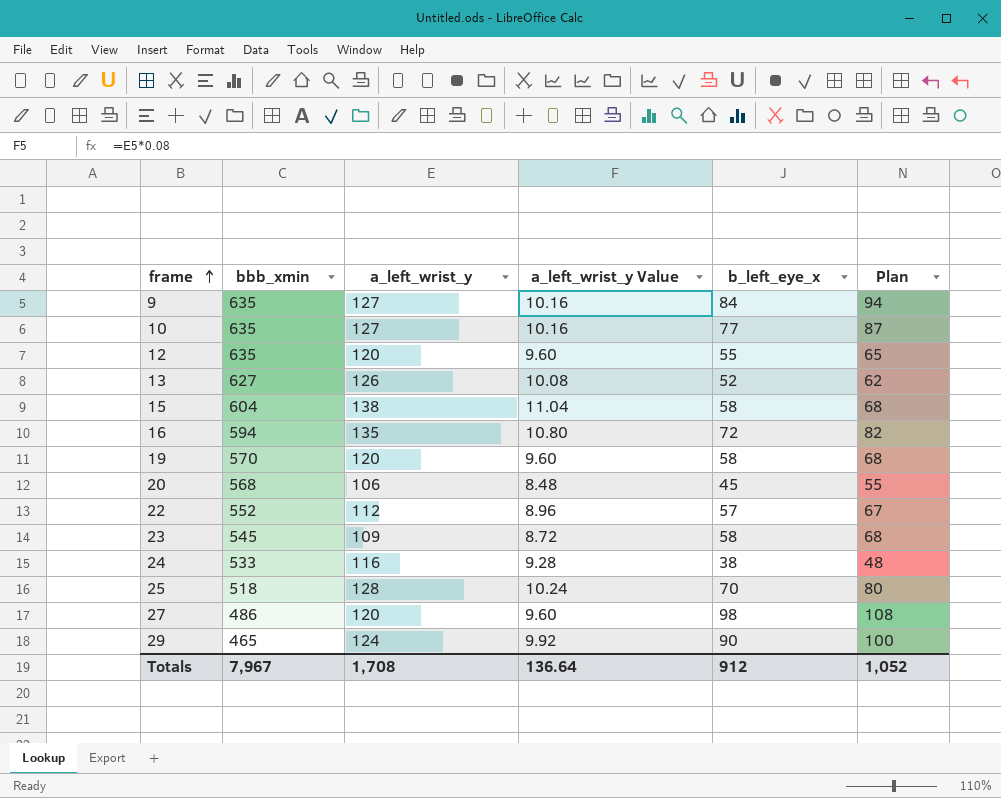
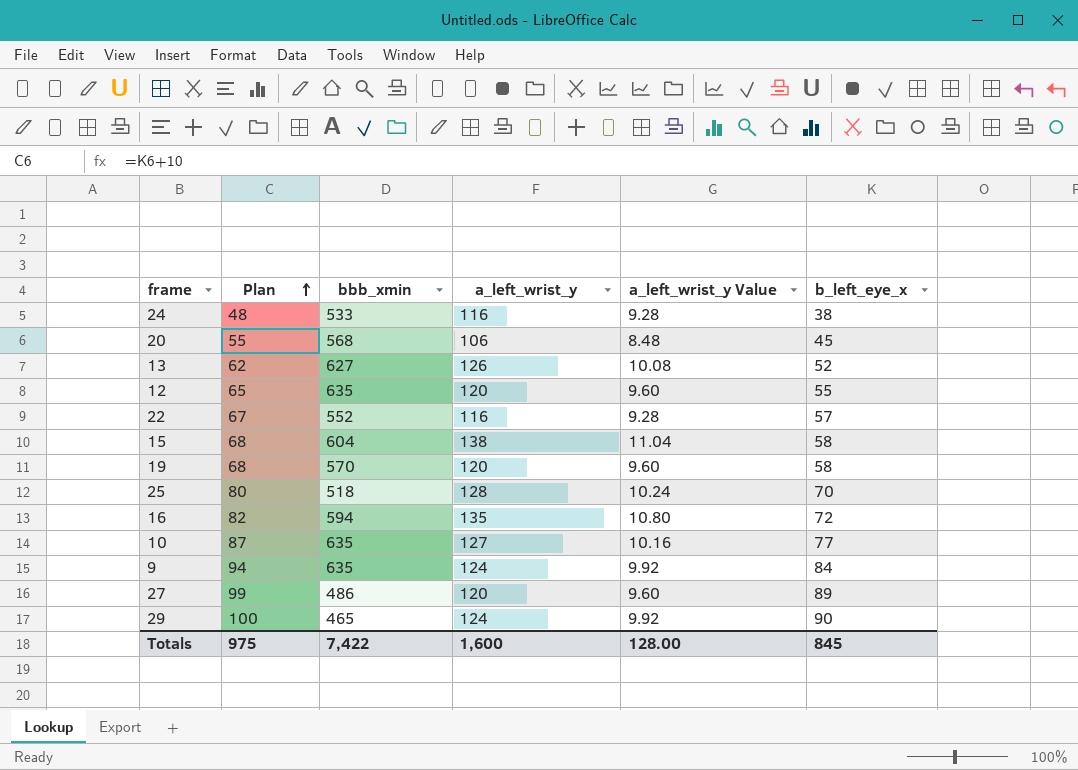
row order: frame ascending -> Plan ascending
column Plan | position: 6 -> 2
row 23: 545 | 109 | 8.72 | 58 | 68 -> none
22 | a_left_wrist_y: 112 -> 116
22 | a_left_wrist_y Value: 8.96 -> 9.28
9 | a_left_wrist_y: 127 -> 124
9 | a_left_wrist_y Value: 10.16 -> 9.92
27 | Plan: 108 -> 99
27 | b_left_eye_x: 98 -> 89
Totals | Plan: 1,052 -> 975
Totals | bbb_xmin: 7,967 -> 7,422
Totals | a_left_wrist_y: 1,708 -> 1,600
Totals | a_left_wrist_y Value: 136.64 -> 128.00
Totals | b_left_eye_x: 912 -> 845

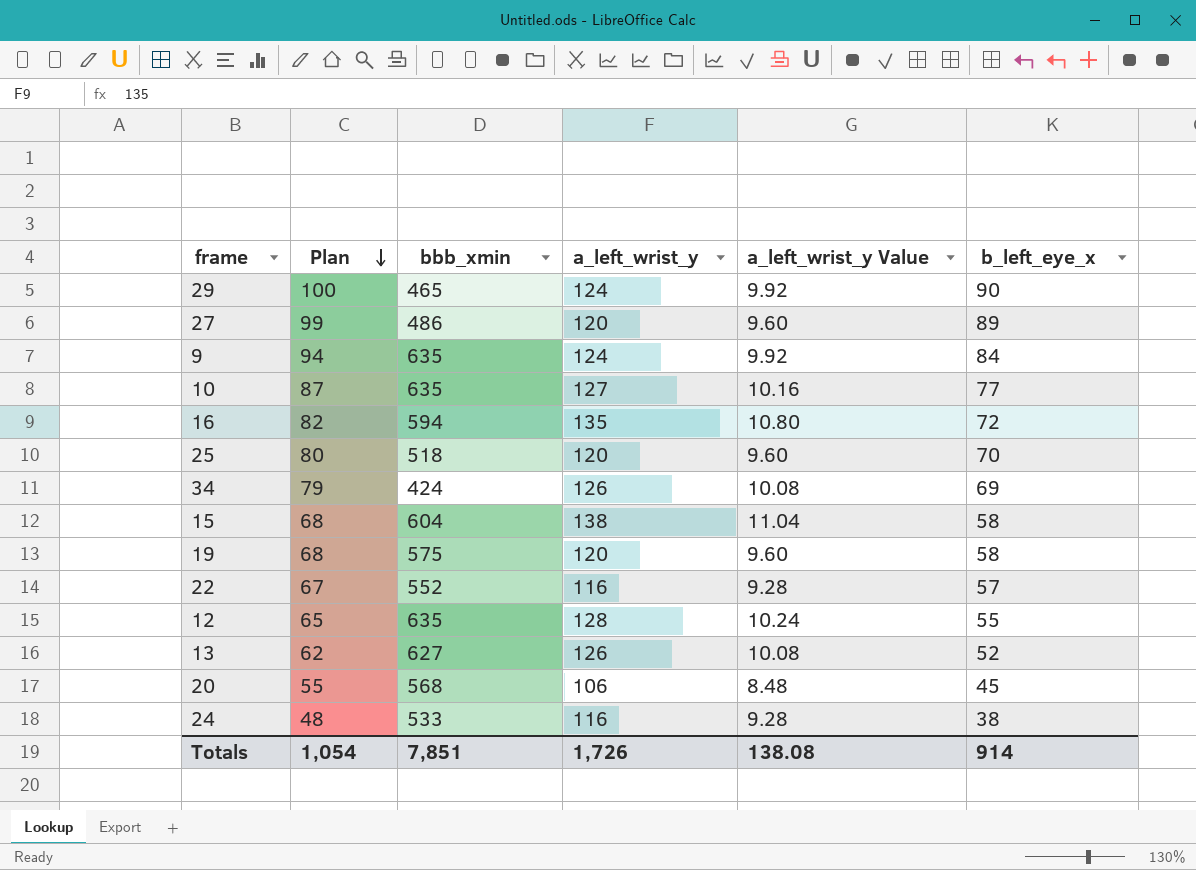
row order: Plan ascending -> Plan descending
25 | a_left_wrist_y: 128 -> 120
25 | a_left_wrist_y Value: 10.24 -> 9.60
row 34: none -> 79 | 424 | 126 | 10.08 | 69
19 | bbb_xmin: 570 -> 575
12 | a_left_wrist_y: 120 -> 128
12 | a_left_wrist_y Value: 9.60 -> 10.24
Totals | Plan: 975 -> 1,054
Totals | bbb_xmin: 7,422 -> 7,851
Totals | a_left_wrist_y: 1,600 -> 1,726
Totals | a_left_wrist_y Value: 128.00 -> 138.08
Totals | b_left_eye_x: 845 -> 914

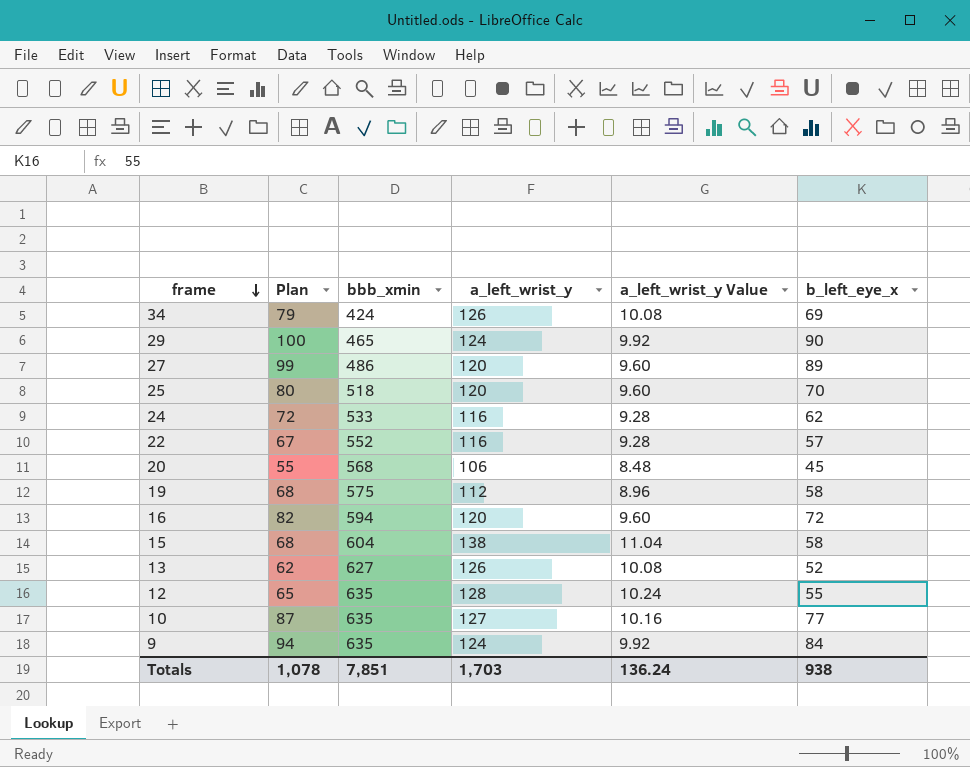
row order: Plan descending -> frame descending
24 | Plan: 48 -> 72
24 | b_left_eye_x: 38 -> 62
19 | a_left_wrist_y: 120 -> 112
19 | a_left_wrist_y Value: 9.60 -> 8.96
16 | a_left_wrist_y: 135 -> 120
16 | a_left_wrist_y Value: 10.80 -> 9.60
Totals | Plan: 1,054 -> 1,078
Totals | a_left_wrist_y: 1,726 -> 1,703
Totals | a_left_wrist_y Value: 138.08 -> 136.24
Totals | b_left_eye_x: 914 -> 938

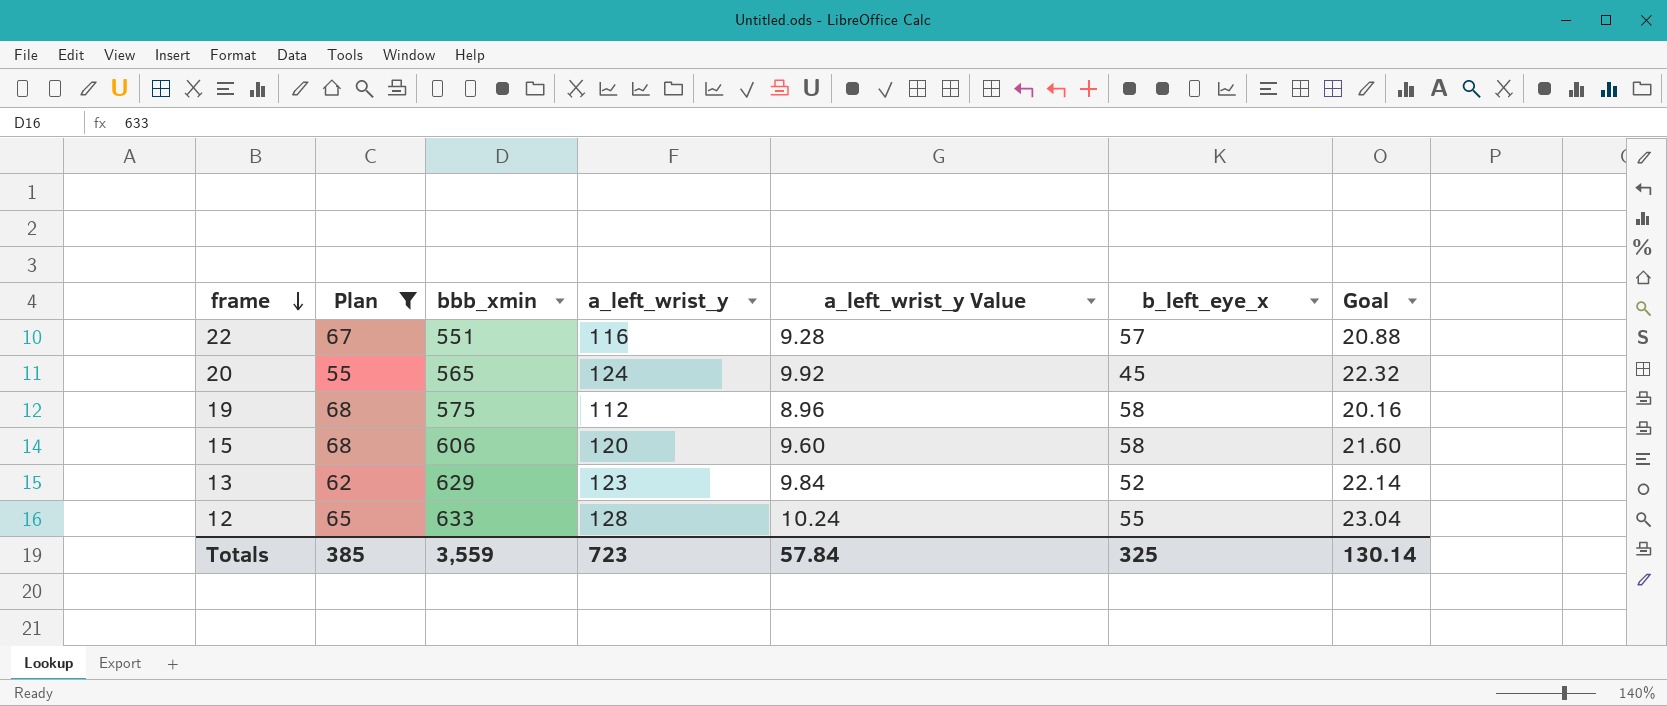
filter: none -> Plan <= 68
column Goal | formula: none -> [a_left_wrist_y] * 0.18
22 | bbb_xmin: 552 -> 551
20 | bbb_xmin: 568 -> 565
20 | a_left_wrist_y: 106 -> 124
20 | a_left_wrist_y Value: 8.48 -> 9.92
15 | bbb_xmin: 604 -> 606
15 | a_left_wrist_y: 138 -> 120
15 | a_left_wrist_y Value: 11.04 -> 9.60
13 | bbb_xmin: 627 -> 629
13 | a_left_wrist_y: 126 -> 123
13 | a_left_wrist_y Value: 10.08 -> 9.84
12 | bbb_xmin: 635 -> 633
Totals | Plan: 1,078 -> 385
Totals | bbb_xmin: 7,851 -> 3,559
Totals | a_left_wrist_y: 1,703 -> 723
Totals | a_left_wrist_y Value: 136.24 -> 57.84
Totals | b_left_eye_x: 938 -> 325

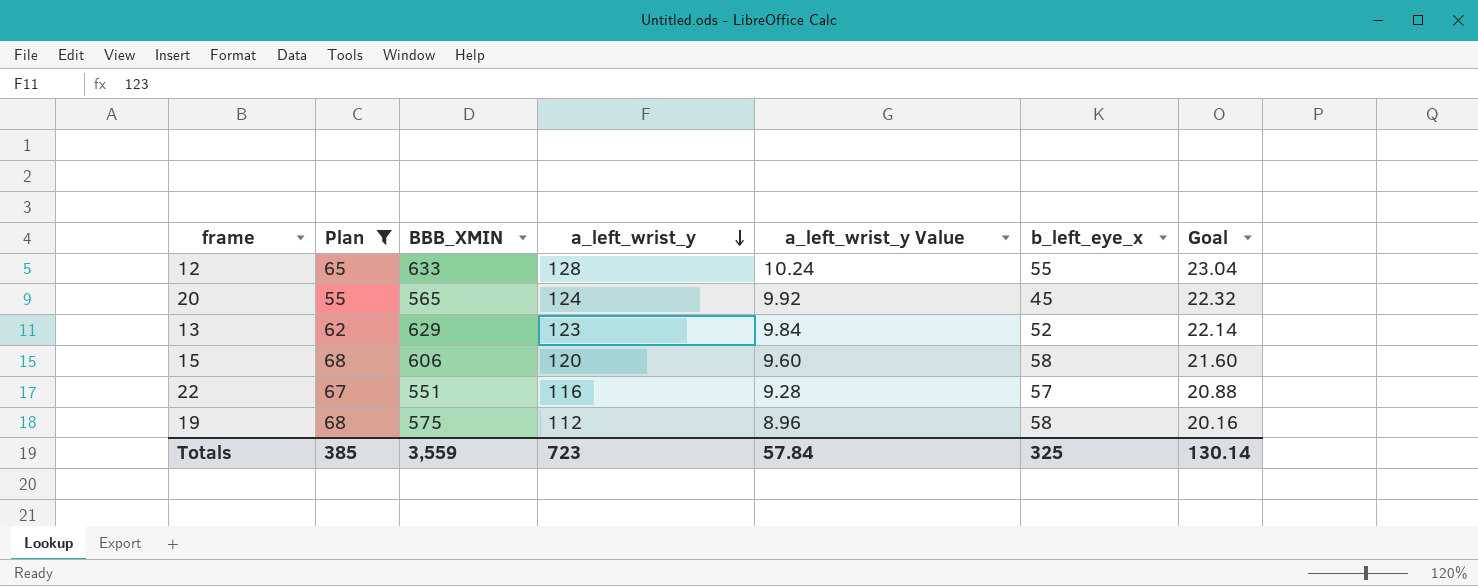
row order: frame descending -> a_left_wrist_y descending
column name: bbb_xmin -> BBB_XMIN

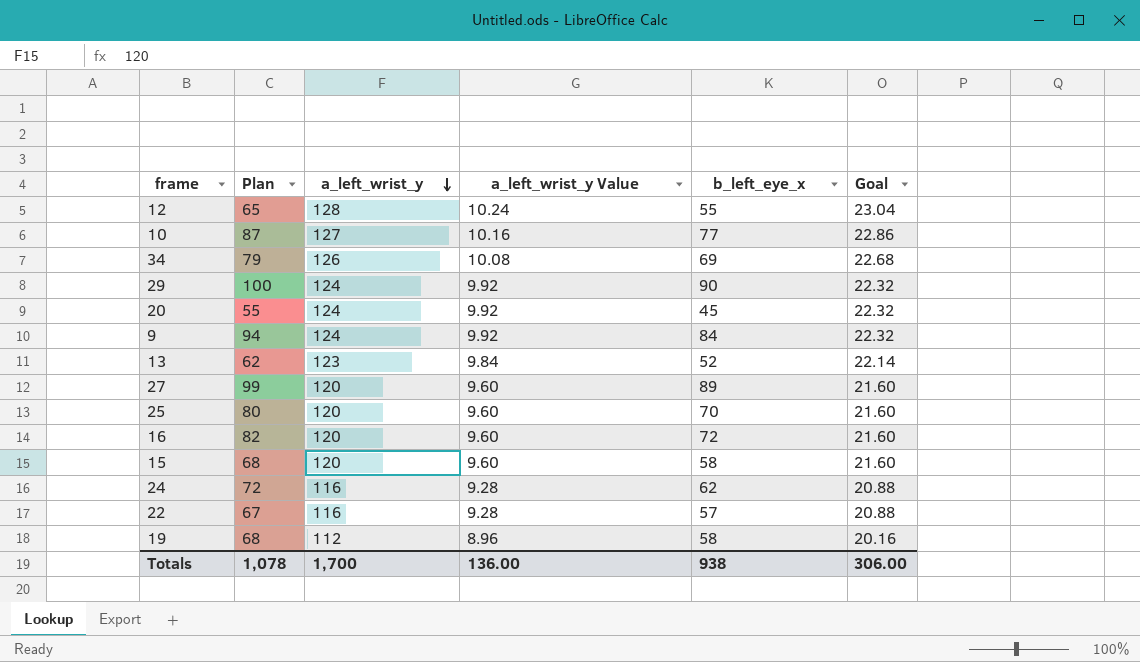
filter: Plan <= 68 -> none
column BBB_XMIN | position: 3 -> none
Totals | Plan: 385 -> 1,078
Totals | a_left_wrist_y: 723 -> 1,700
Totals | a_left_wrist_y Value: 57.84 -> 136.00
Totals | b_left_eye_x: 325 -> 938
Totals | Goal: 130.14 -> 306.00

